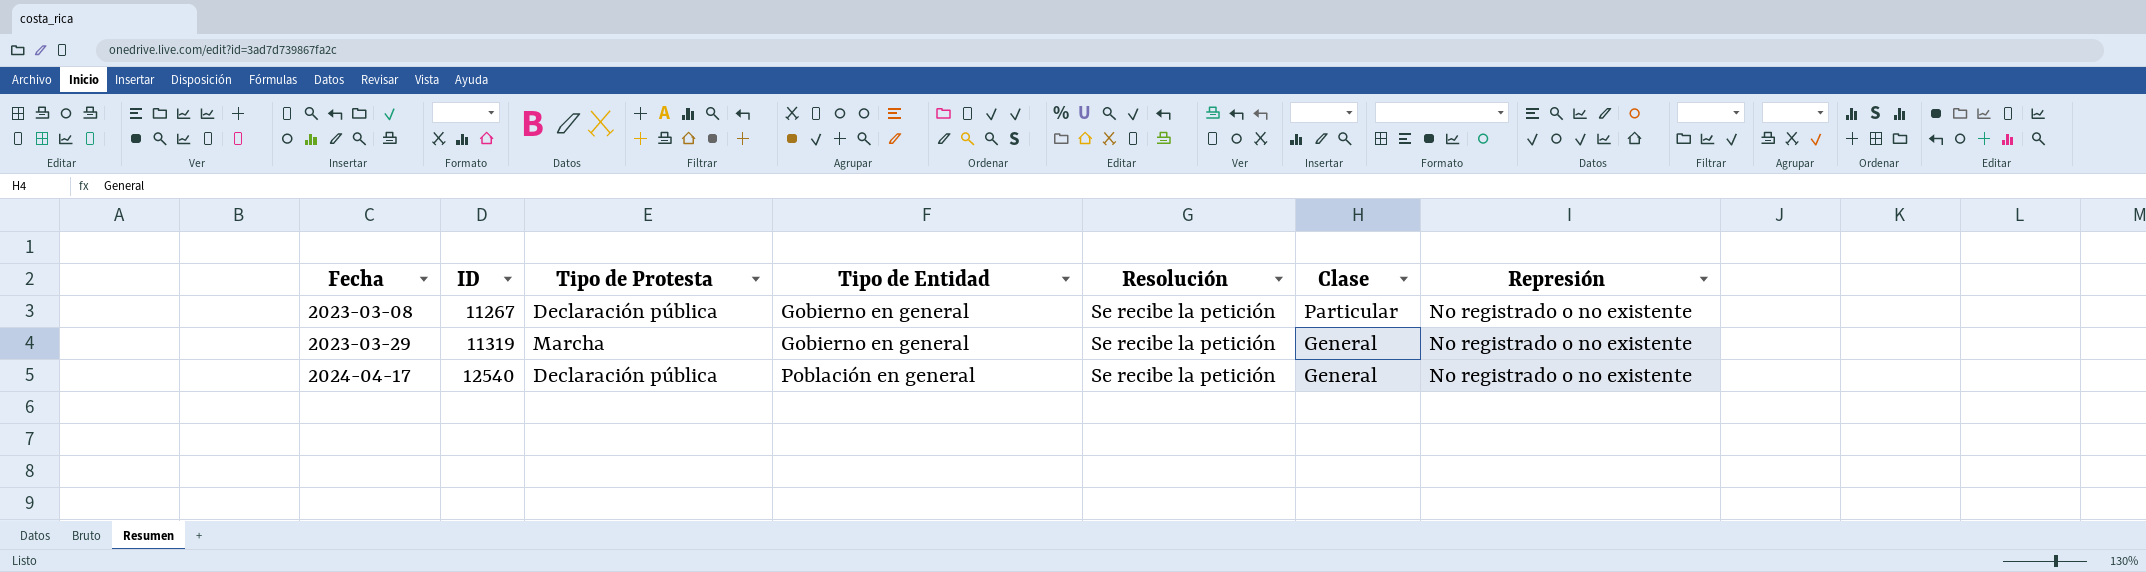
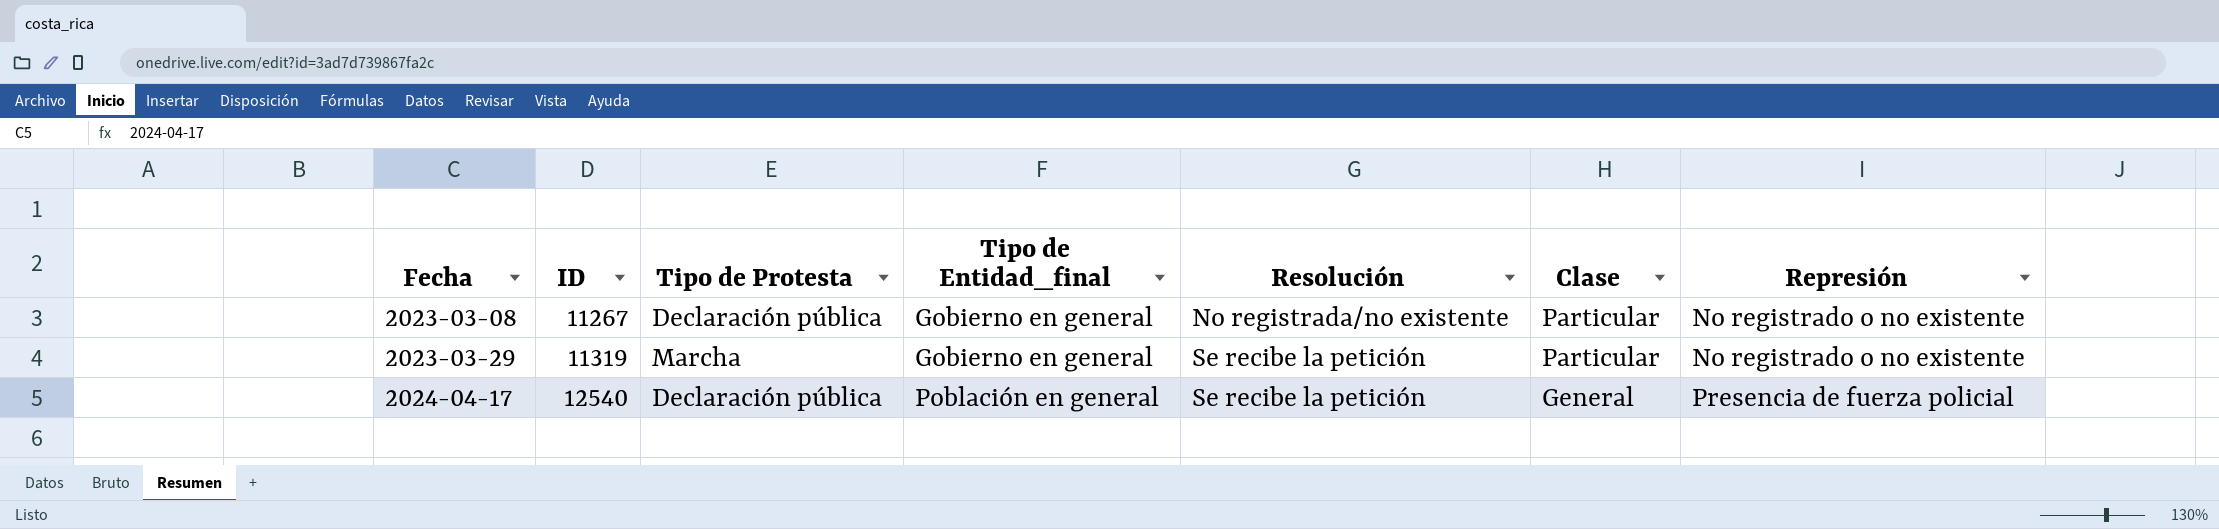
column name: Tipo de Entidad -> Tipo de Entidad_final
2023-03-08 | Resolución: Se recibe la petición -> No registrada/no existente
2023-03-29 | Clase: General -> Particular
2024-04-17 | Represión: No registrado o no existente -> Presencia de fuerza policial

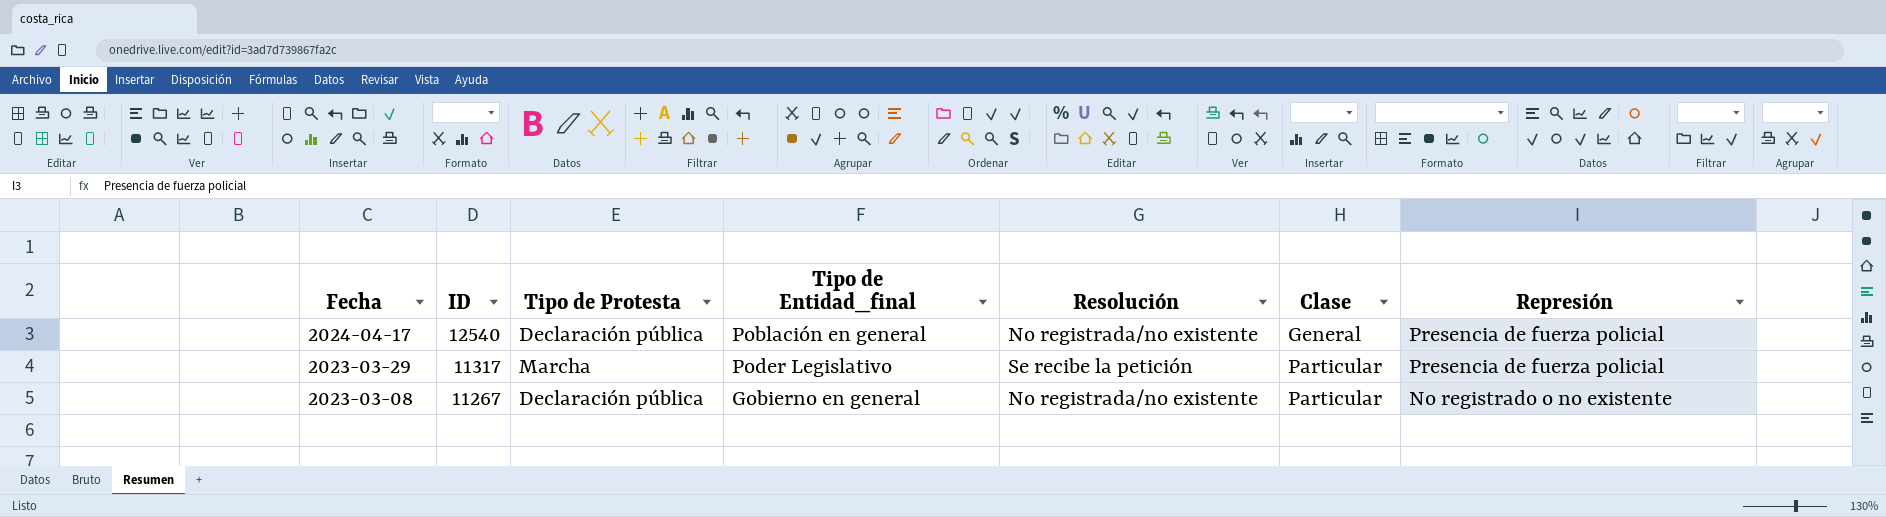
row order: Fecha ascending -> Fecha descending
2024-04-17 | Resolución: Se recibe la petición -> No registrada/no existente
2023-03-29 | ID: 11319 -> 11317
2023-03-29 | Tipo de Entidad_final: Gobierno en general -> Poder Legislativo
2023-03-29 | Represión: No registrado o no existente -> Presencia de fuerza policial

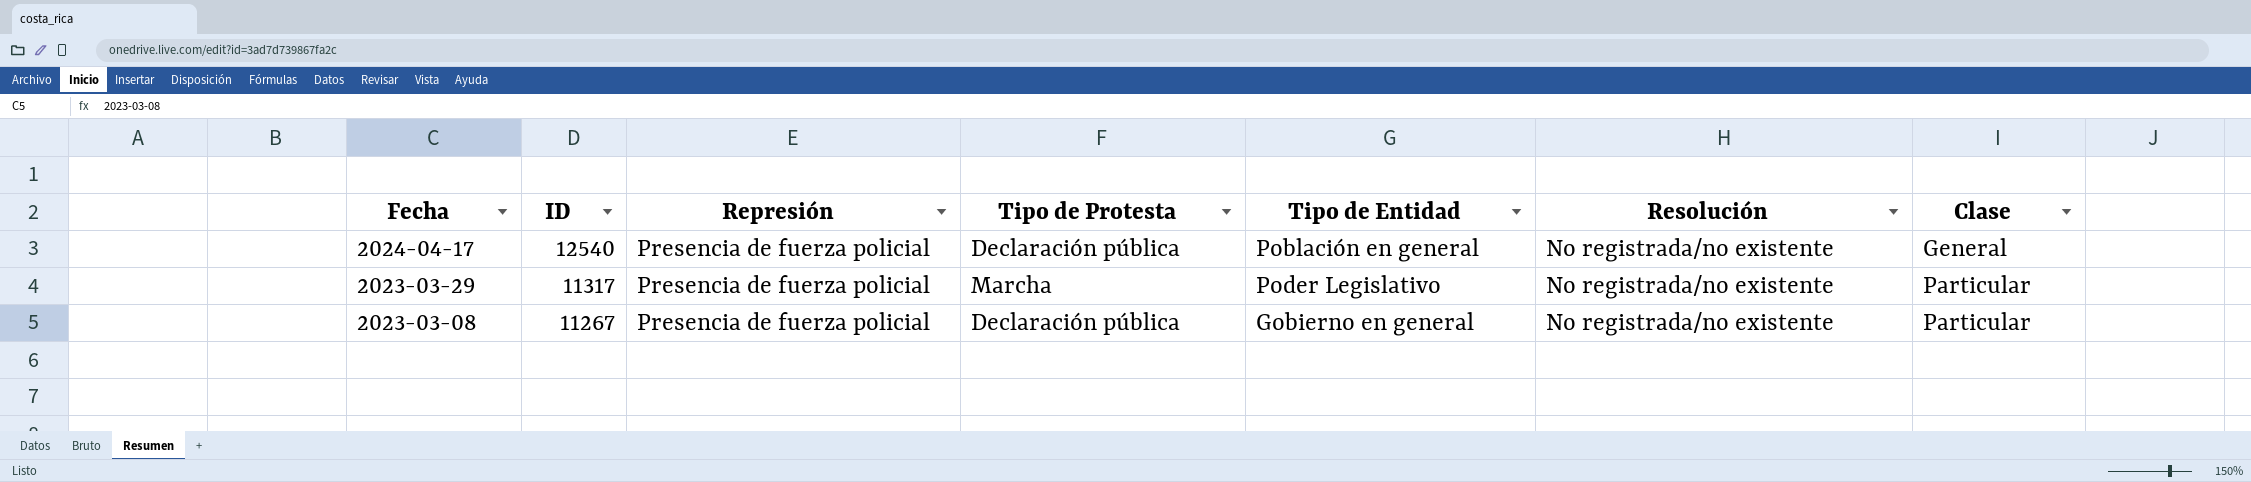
column Represión | position: 7 -> 3
column name: Tipo de Entidad_final -> Tipo de Entidad
2023-03-29 | Resolución: Se recibe la petición -> No registrada/no existente
2023-03-08 | Represión: No registrado o no existente -> Presencia de fuerza policial

